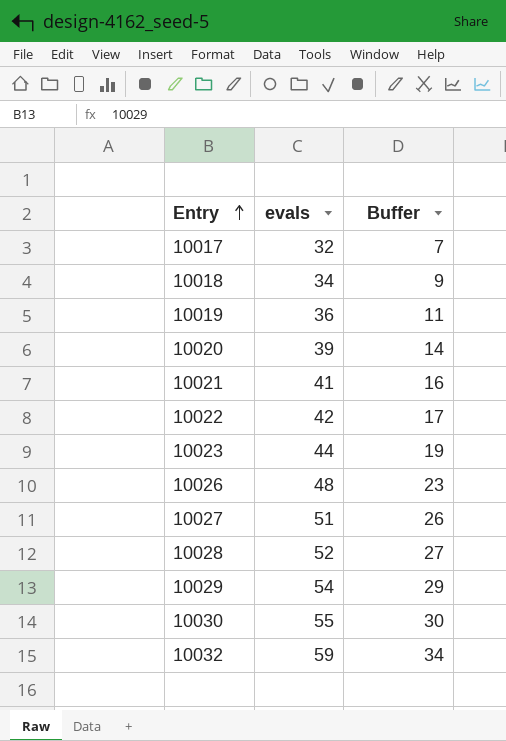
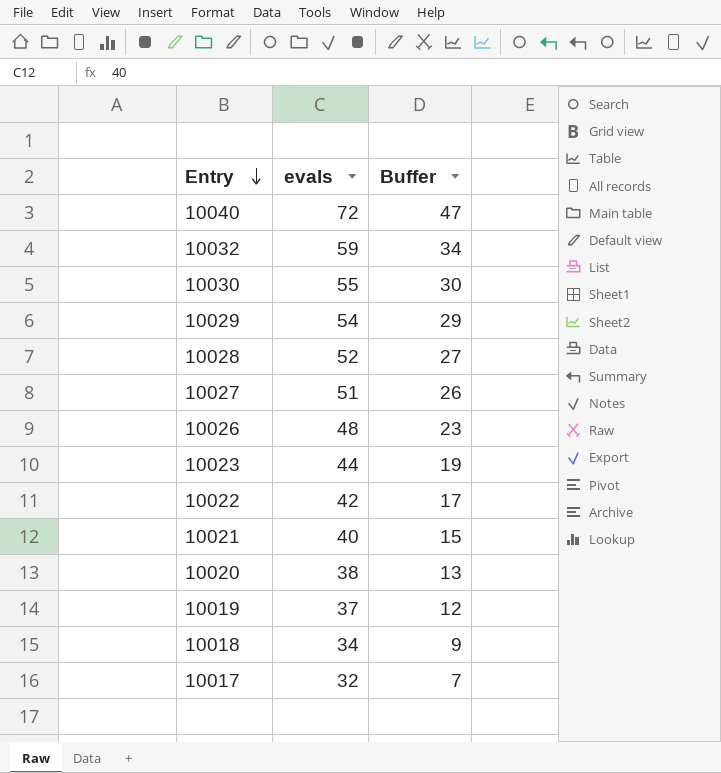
row order: Entry ascending -> Entry descending
row 10040: none -> 72 | 47
10021 | evals: 41 -> 40
10021 | Buffer: 16 -> 15
10020 | evals: 39 -> 38
10020 | Buffer: 14 -> 13
10019 | evals: 36 -> 37
10019 | Buffer: 11 -> 12

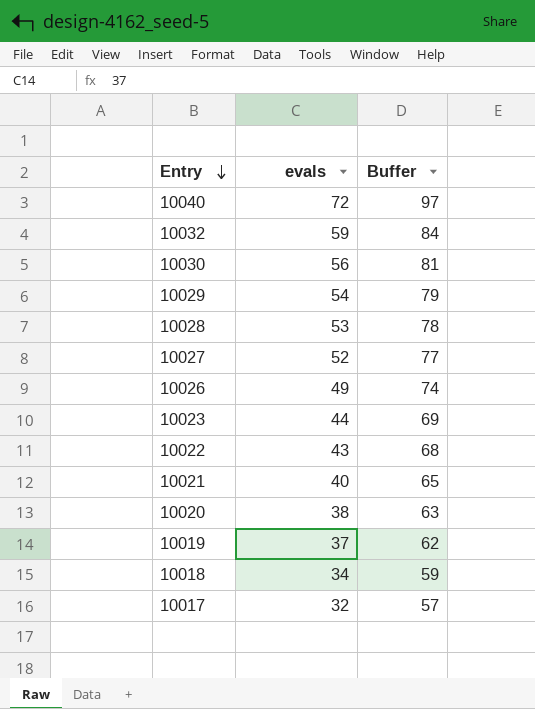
column Buffer | formula: [evals] - 25 -> [evals] + 25
10030 | evals: 55 -> 56
10028 | evals: 52 -> 53
10027 | evals: 51 -> 52
10026 | evals: 48 -> 49
10022 | evals: 42 -> 43

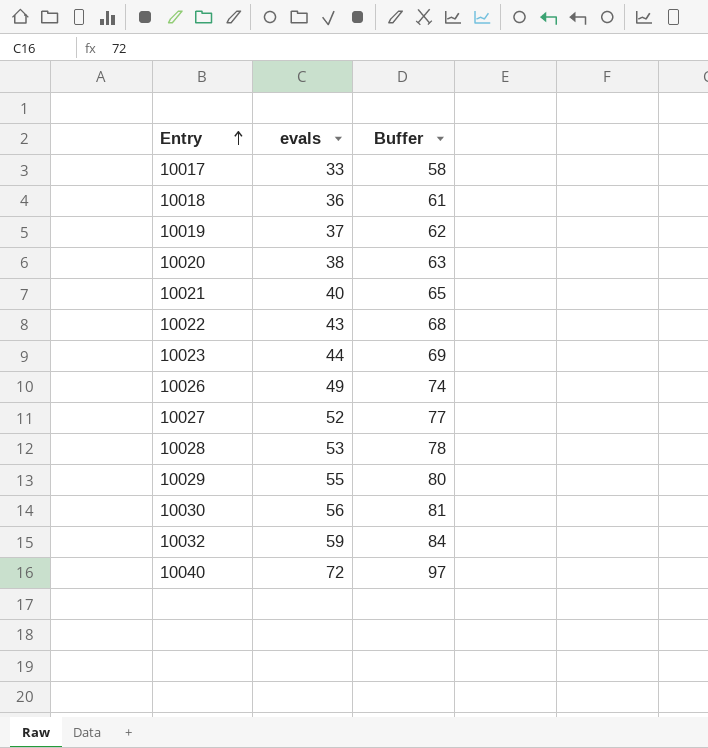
row order: Entry descending -> Entry ascending
10017 | evals: 32 -> 33
10017 | Buffer: 57 -> 58
10018 | evals: 34 -> 36
10018 | Buffer: 59 -> 61
10029 | evals: 54 -> 55
10029 | Buffer: 79 -> 80

